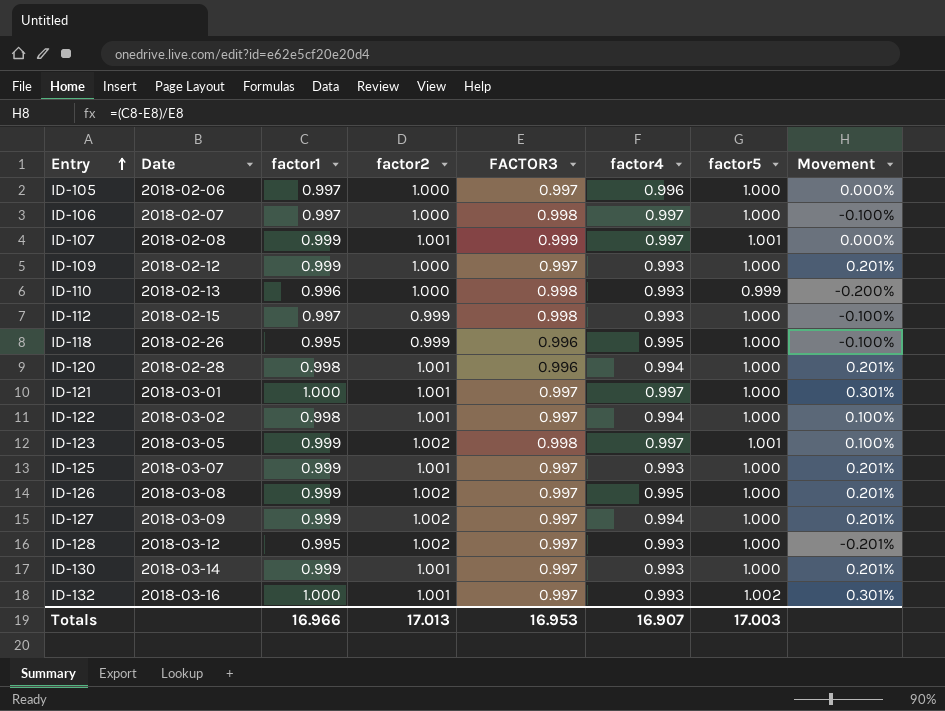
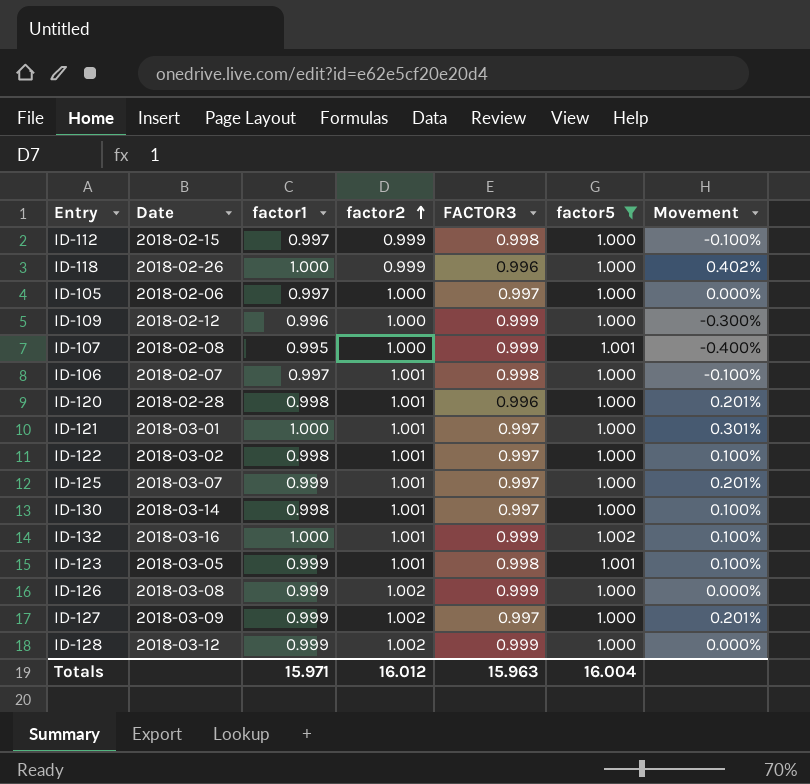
filter: none -> factor5 != 0.999
row order: Entry ascending -> factor2 ascending
column factor4 | position: 6 -> none
ID-118 | factor1: 0.995 -> 1.000
ID-118 | Movement: -0.100% -> 0.402%
ID-109 | factor1: 0.999 -> 0.996
ID-109 | FACTOR3: 0.997 -> 0.999
ID-109 | Movement: 0.201% -> -0.300%
ID-107 | factor1: 0.999 -> 0.995
ID-107 | factor2: 1.001 -> 1.000
ID-107 | Movement: 0.000% -> -0.400%
ID-106 | factor2: 1.000 -> 1.001
ID-130 | factor1: 0.999 -> 0.998
ID-130 | Movement: 0.201% -> 0.100%
ID-132 | FACTOR3: 0.997 -> 0.999
ID-132 | Movement: 0.301% -> 0.100%
ID-123 | factor2: 1.002 -> 1.001
ID-126 | FACTOR3: 0.997 -> 0.999
ID-126 | Movement: 0.201% -> 0.000%
ID-128 | factor1: 0.995 -> 0.999
ID-128 | FACTOR3: 0.997 -> 0.999
ID-128 | Movement: -0.201% -> 0.000%
Totals | factor1: 16.966 -> 15.971
Totals | factor2: 17.013 -> 16.012
Totals | FACTOR3: 16.953 -> 15.963
Totals | factor5: 17.003 -> 16.004

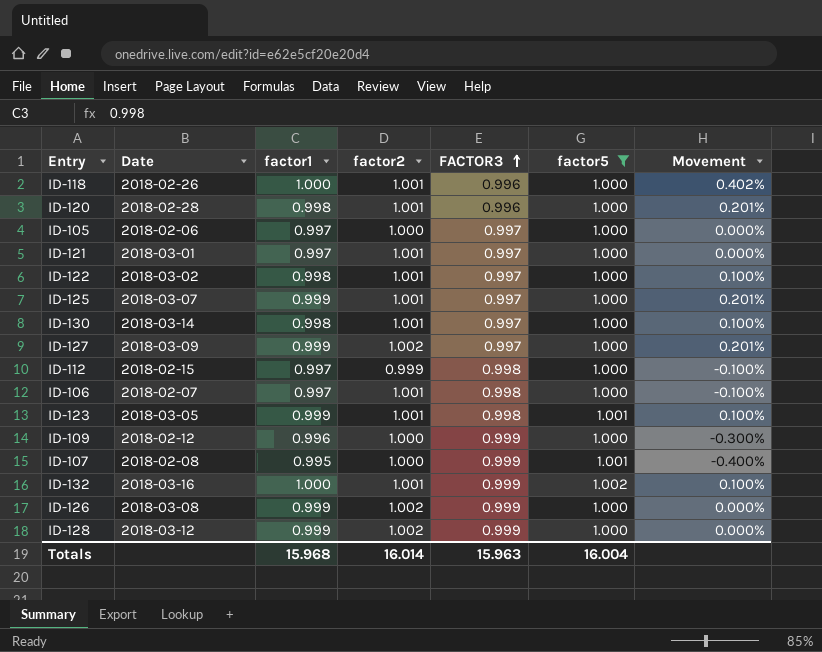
row order: factor2 ascending -> FACTOR3 ascending
ID-118 | factor2: 0.999 -> 1.001
ID-121 | factor1: 1.000 -> 0.997
ID-121 | Movement: 0.301% -> 0.000%
Totals | factor1: 15.971 -> 15.968
Totals | factor2: 16.012 -> 16.014

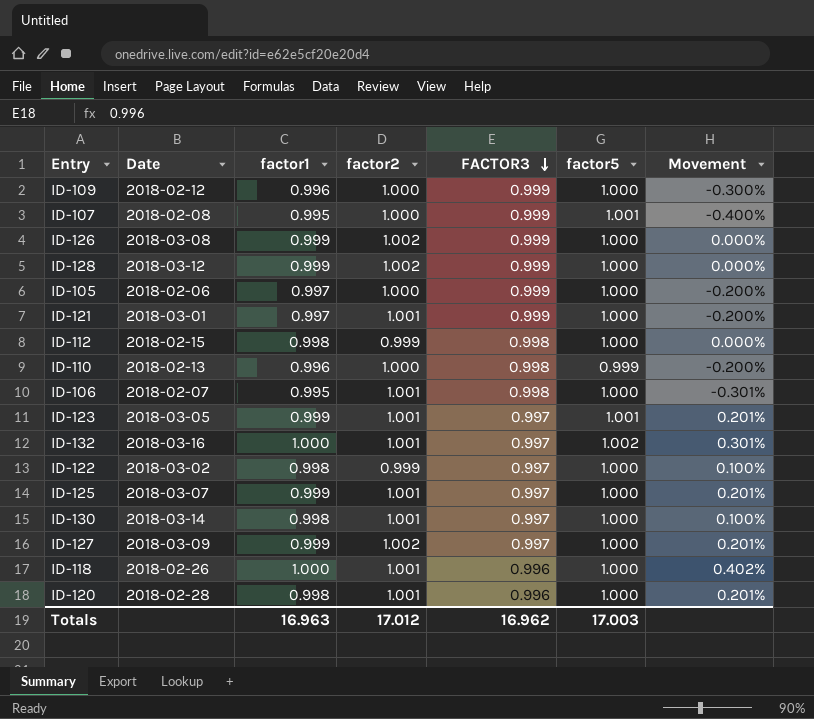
filter: factor5 != 0.999 -> none
row order: FACTOR3 ascending -> FACTOR3 descending
ID-105 | FACTOR3: 0.997 -> 0.999
ID-105 | Movement: 0.000% -> -0.200%
ID-121 | FACTOR3: 0.997 -> 0.999
ID-121 | Movement: 0.000% -> -0.200%
ID-112 | factor1: 0.997 -> 0.998
ID-112 | Movement: -0.100% -> 0.000%
ID-106 | factor1: 0.997 -> 0.995
ID-106 | Movement: -0.100% -> -0.301%
ID-123 | FACTOR3: 0.998 -> 0.997
ID-123 | Movement: 0.100% -> 0.201%
ID-132 | FACTOR3: 0.999 -> 0.997
ID-132 | Movement: 0.100% -> 0.301%
ID-122 | factor2: 1.001 -> 0.999
Totals | factor1: 15.968 -> 16.963
Totals | factor2: 16.014 -> 17.012
Totals | FACTOR3: 15.963 -> 16.962
Totals | factor5: 16.004 -> 17.003

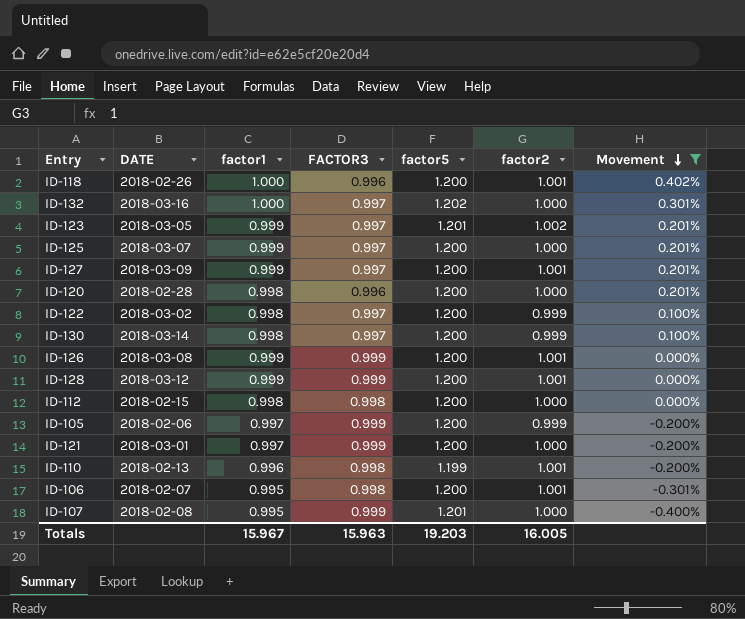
filter: none -> Movement != -0.300%
row order: FACTOR3 descending -> Movement descending
column name: Date -> DATE
column factor2 | position: 4 -> 6
ID-118 | factor5: 1.000 -> 1.200
ID-132 | factor5: 1.002 -> 1.202
ID-132 | factor2: 1.001 -> 1.000
ID-123 | factor5: 1.001 -> 1.201
ID-123 | factor2: 1.001 -> 1.002
ID-125 | factor5: 1.000 -> 1.200
ID-125 | factor2: 1.001 -> 1.000
ID-127 | factor5: 1.000 -> 1.200
ID-127 | factor2: 1.002 -> 1.001
ID-120 | factor5: 1.000 -> 1.200
ID-120 | factor2: 1.001 -> 1.000
ID-122 | factor5: 1.000 -> 1.200
ID-130 | factor5: 1.000 -> 1.200
ID-130 | factor2: 1.001 -> 0.999
ID-126 | factor5: 1.000 -> 1.200
ID-126 | factor2: 1.002 -> 1.001
ID-128 | factor5: 1.000 -> 1.200
ID-128 | factor2: 1.002 -> 1.001
ID-112 | factor5: 1.000 -> 1.200
ID-112 | factor2: 0.999 -> 1.000
ID-105 | factor5: 1.000 -> 1.200
ID-105 | factor2: 1.000 -> 0.999
ID-121 | factor5: 1.000 -> 1.200
ID-121 | factor2: 1.001 -> 1.000
ID-110 | factor5: 0.999 -> 1.199
ID-110 | factor2: 1.000 -> 1.001
ID-106 | factor5: 1.000 -> 1.200
ID-107 | factor5: 1.001 -> 1.201
Totals | factor1: 16.963 -> 15.967
Totals | FACTOR3: 16.962 -> 15.963
Totals | factor5: 17.003 -> 19.203
Totals | factor2: 17.012 -> 16.005

